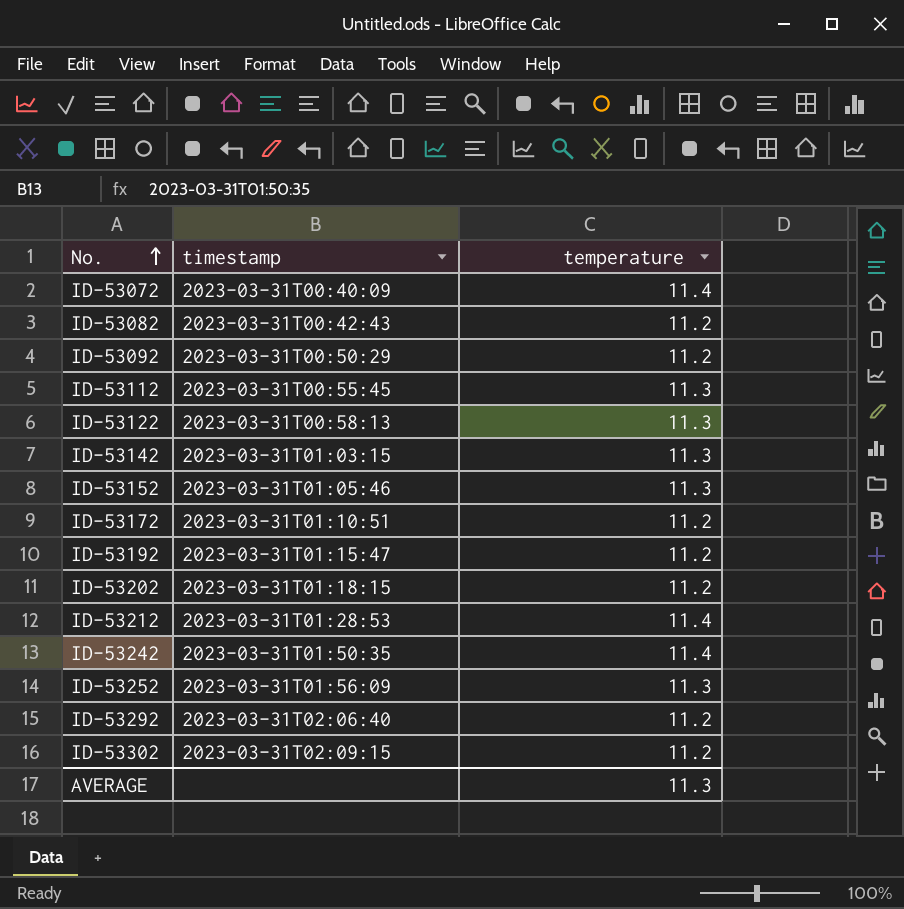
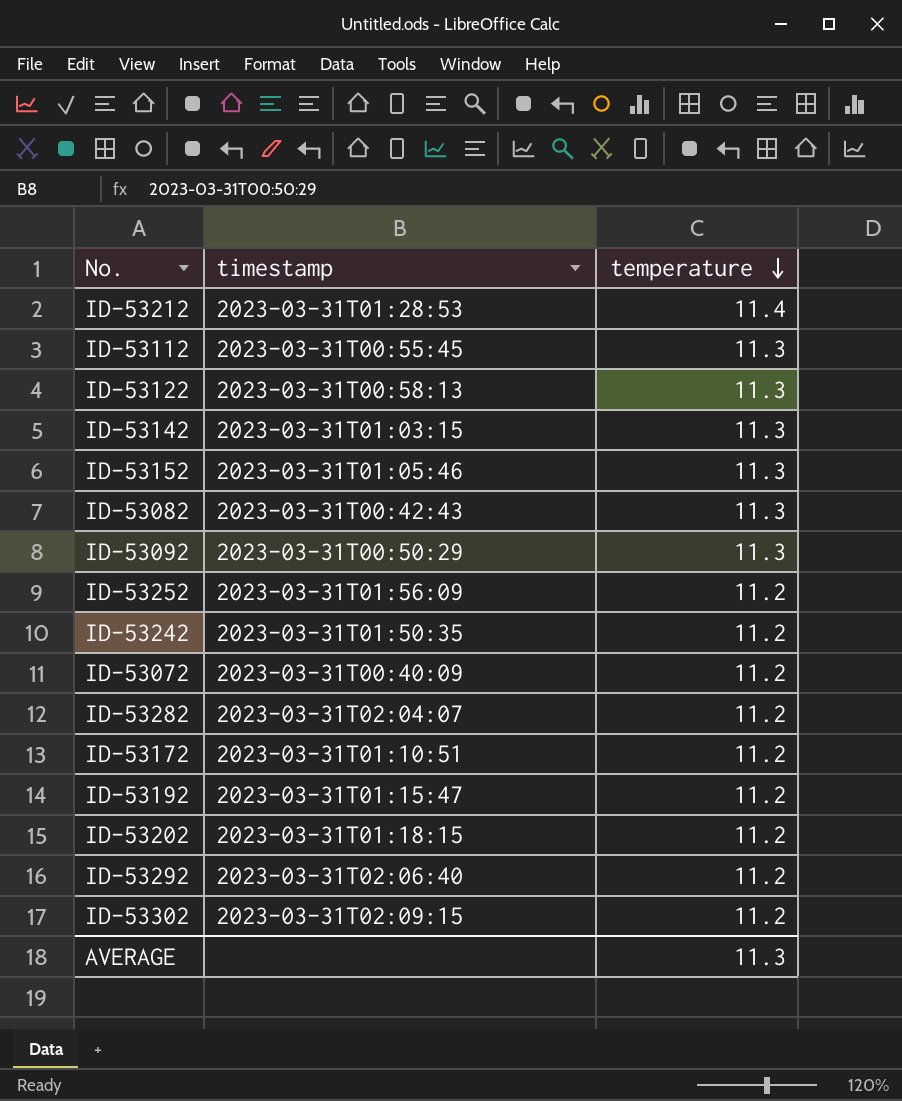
row order: No. ascending -> temperature descending
ID-53082 | temperature: 11.2 -> 11.3
ID-53092 | temperature: 11.2 -> 11.3
ID-53252 | temperature: 11.3 -> 11.2
ID-53242 | temperature: 11.4 -> 11.2
ID-53072 | temperature: 11.4 -> 11.2
row ID-53282: none -> 2023-03-31T02:04:07 | 11.2

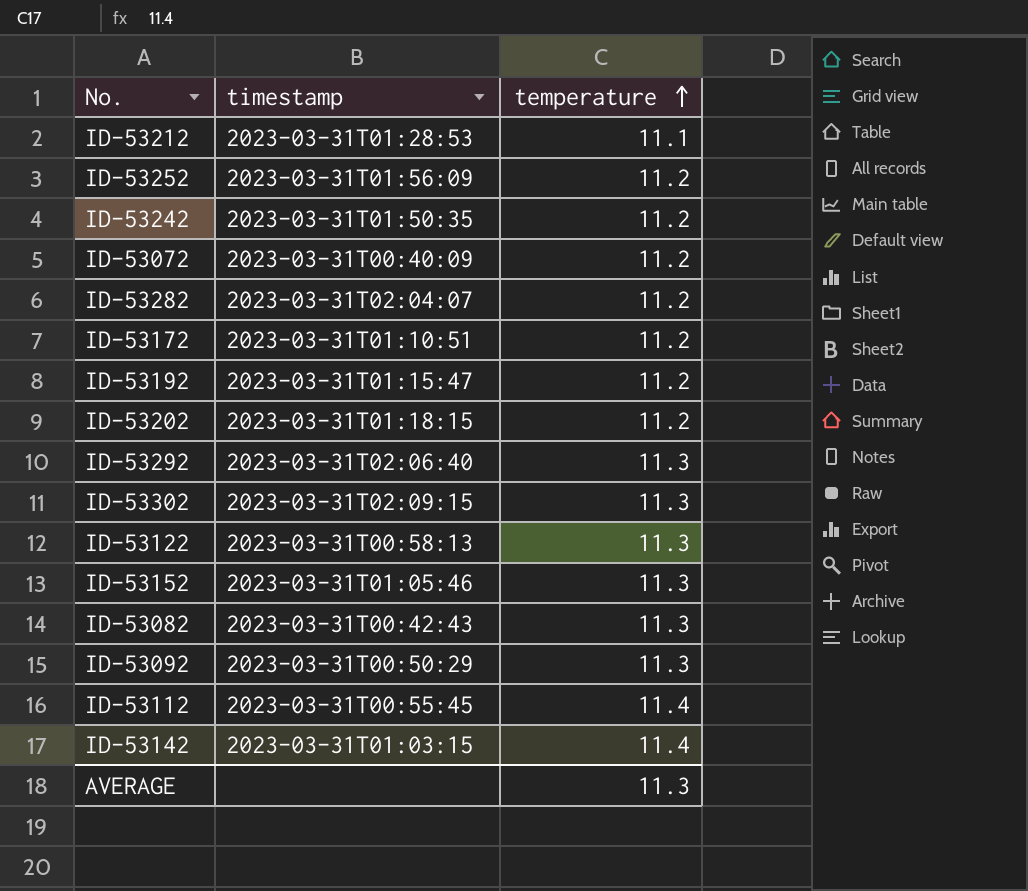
row order: temperature descending -> temperature ascending
ID-53212 | temperature: 11.4 -> 11.1
ID-53292 | temperature: 11.2 -> 11.3
ID-53302 | temperature: 11.2 -> 11.3
ID-53112 | temperature: 11.3 -> 11.4
ID-53142 | temperature: 11.3 -> 11.4

